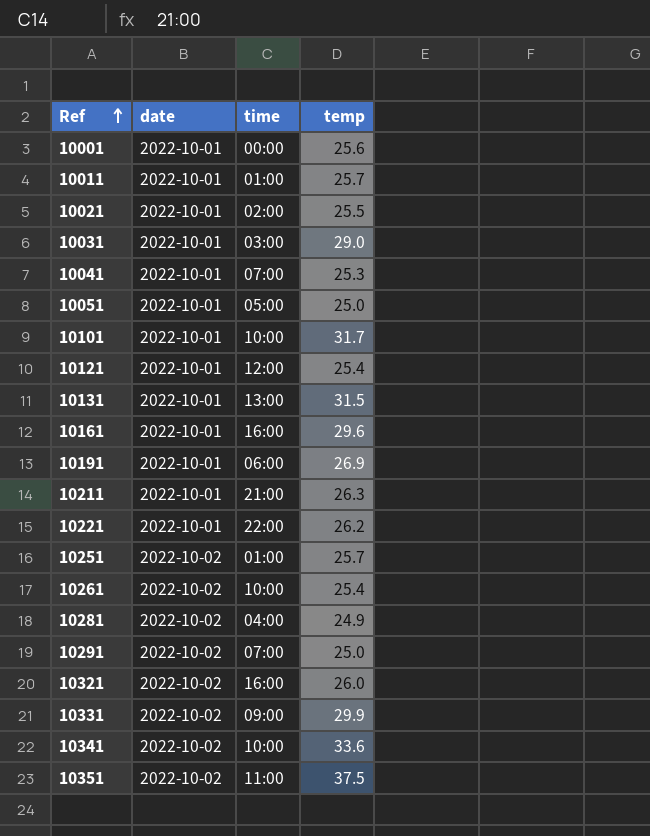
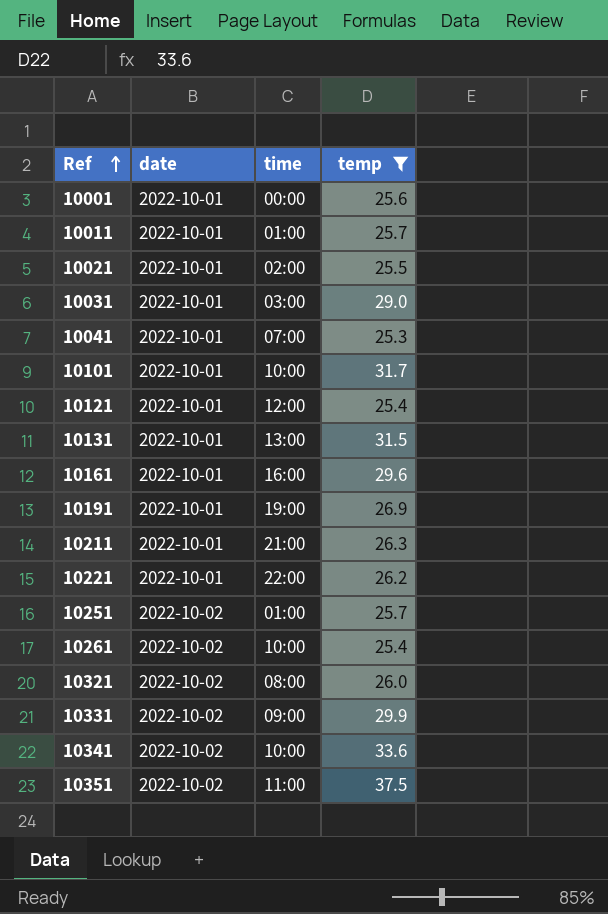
filter: none -> temp >= 25.3
10191 | time: 06:00 -> 19:00
10321 | time: 16:00 -> 08:00

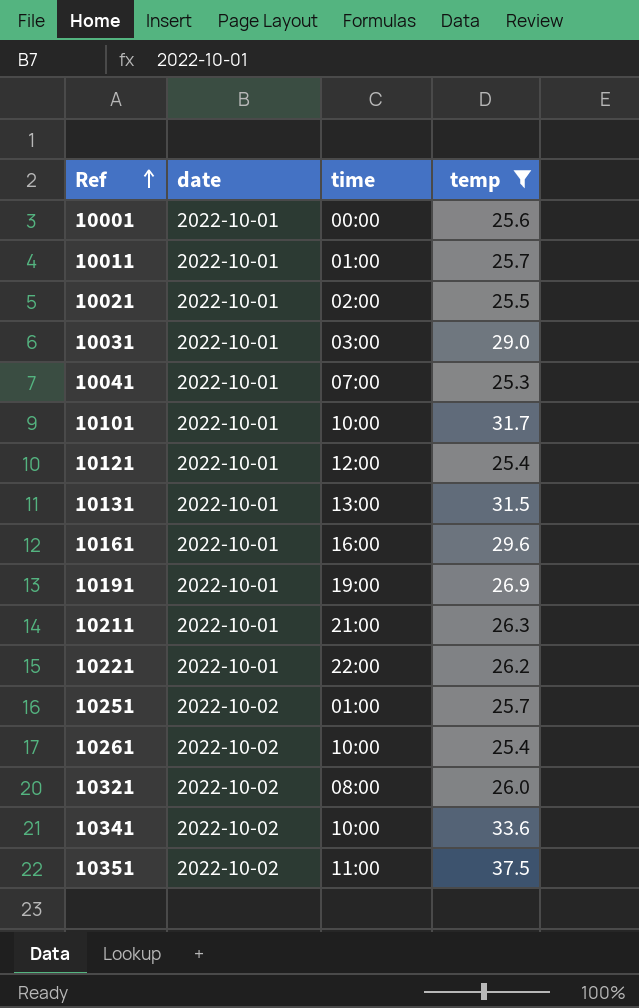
row 10331: 2022-10-02 | 09:00 | 29.9 -> none

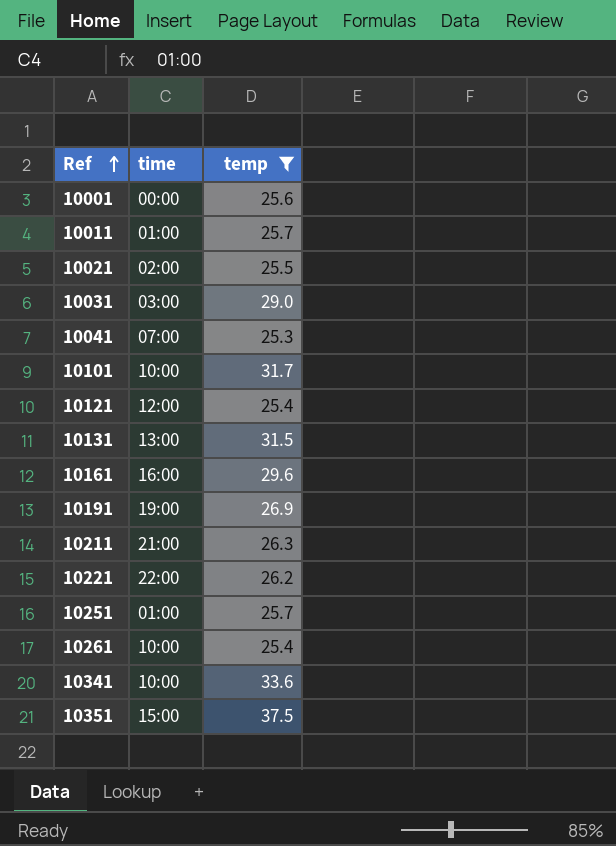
column date | position: 2 -> none
row 10321: 2022-10-02 | 08:00 | 26.0 -> none
10351 | time: 11:00 -> 15:00

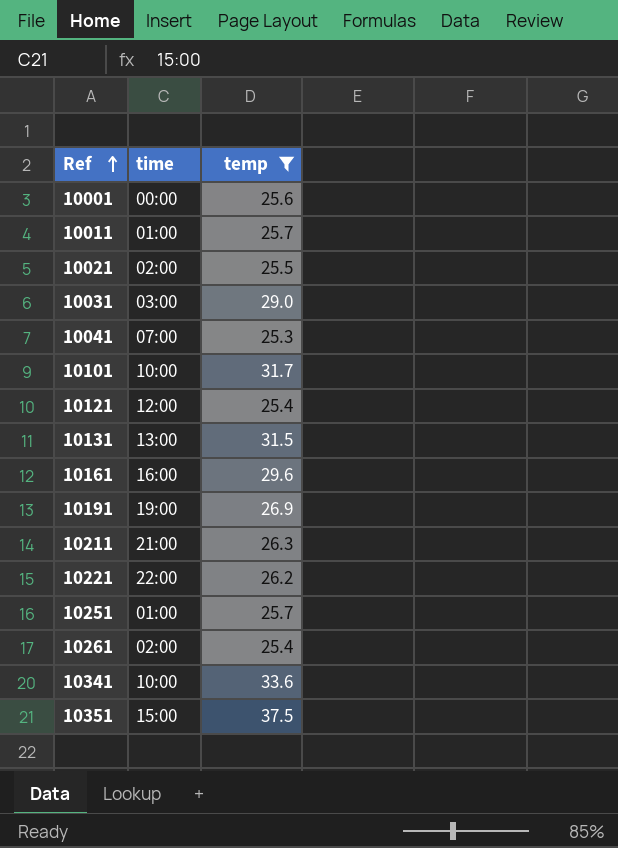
10261 | time: 10:00 -> 02:00

